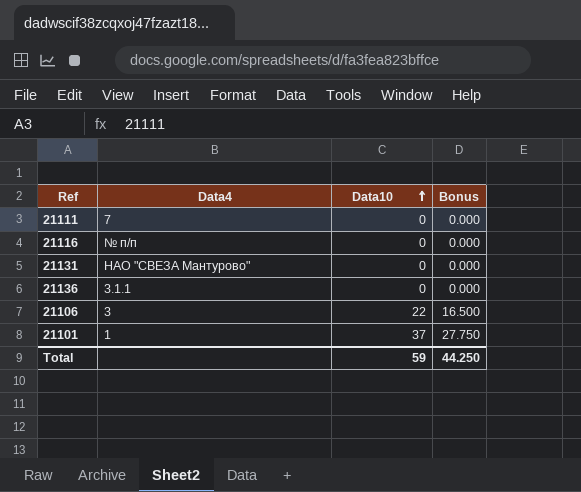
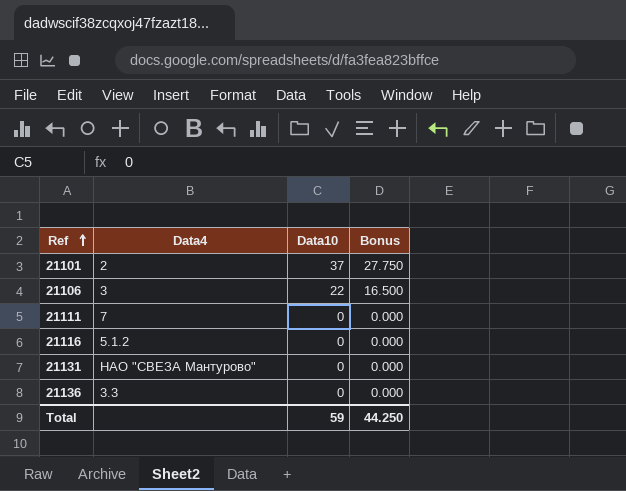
row order: Data10 ascending -> Ref ascending
21101 | Data4: 1 -> 2
21116 | Data4: № п/п -> 5.1.2
21136 | Data4: 3.1.1 -> 3.3

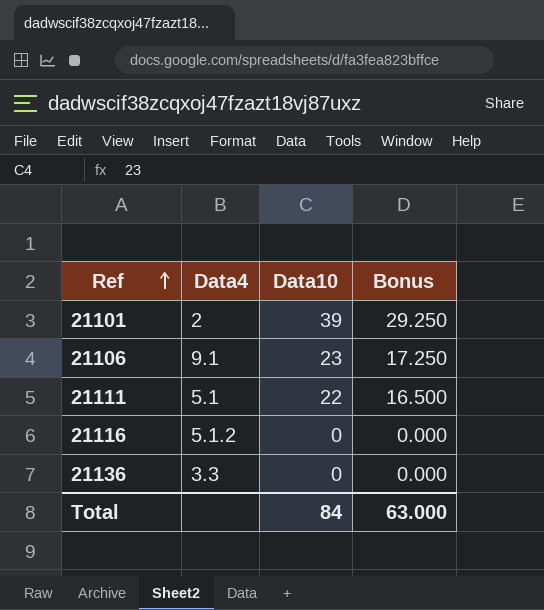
row 21131: НАО "СВЕЗА Мантурово" | 0 | 0.000 -> none
21101 | Data10: 37 -> 39
21101 | Bonus: 27.750 -> 29.250
21106 | Data4: 3 -> 9.1
21106 | Data10: 22 -> 23
21106 | Bonus: 16.500 -> 17.250
21111 | Data4: 7 -> 5.1
21111 | Data10: 0 -> 22
21111 | Bonus: 0.000 -> 16.500
Total | Data10: 59 -> 84
Total | Bonus: 44.250 -> 63.000

